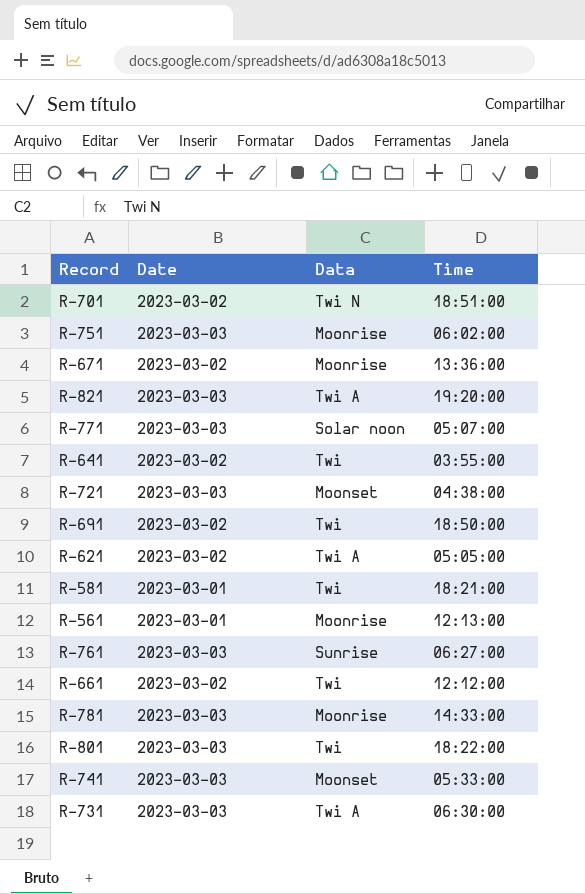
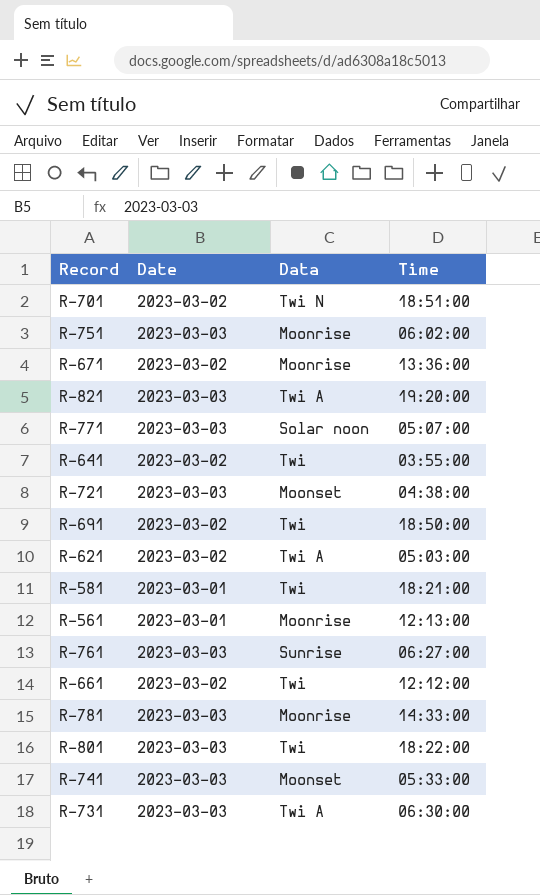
R-621 | Time: 05:05:00 -> 05:03:00

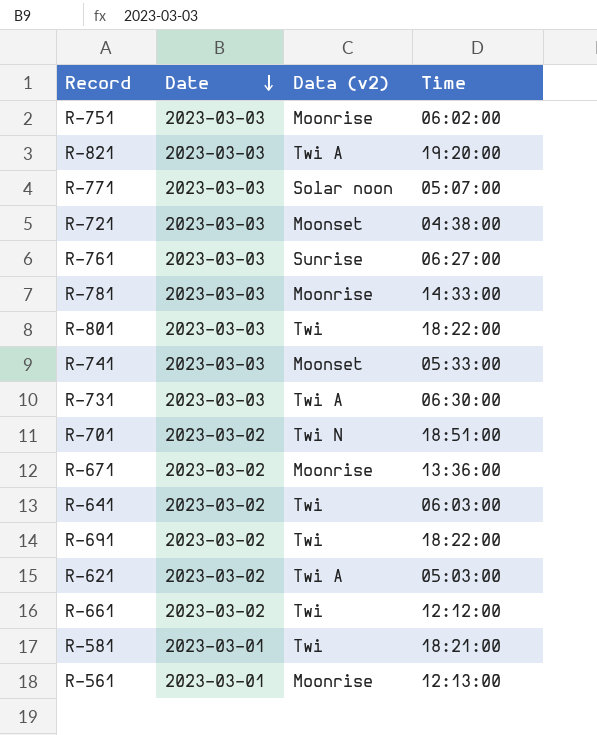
row order: none -> Date descending
column name: Data -> Data (v2)
R-641 | Time: 03:55:00 -> 06:03:00
R-691 | Time: 18:50:00 -> 18:22:00

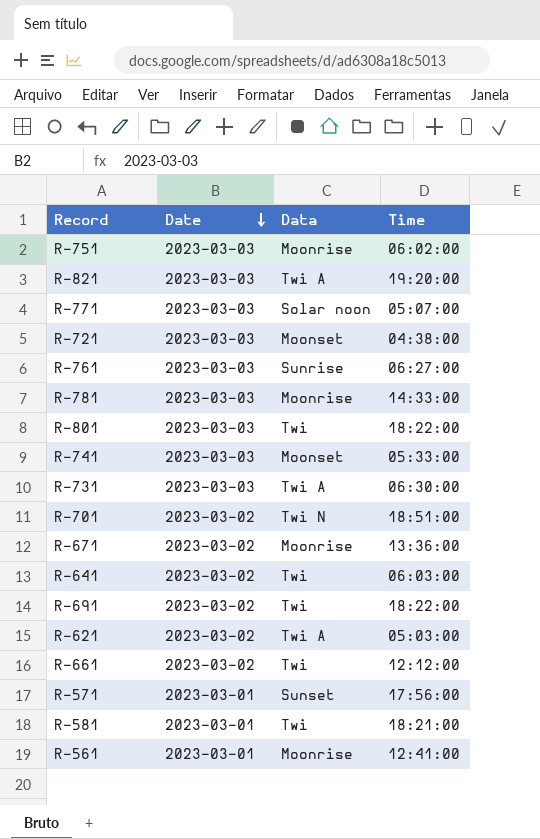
column name: Data (v2) -> Data
row R-571: none -> 2023-03-01 | Sunset | 17:56:00
R-561 | Time: 12:13:00 -> 12:41:00

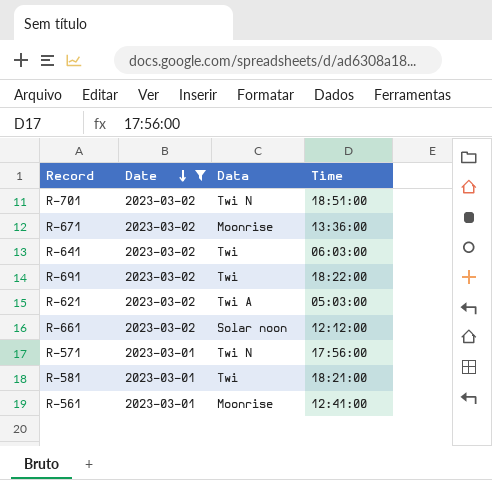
filter: none -> Date != 2023-03-03
R-661 | Data: Twi -> Solar noon
R-571 | Data: Sunset -> Twi N

